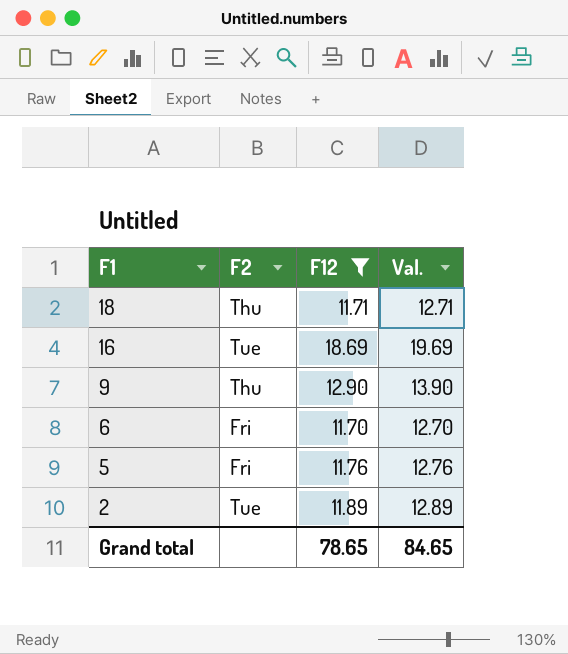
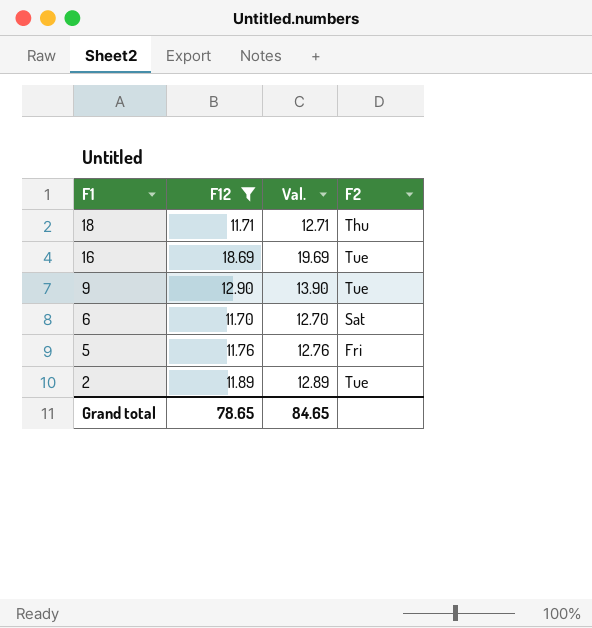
column F2 | position: 2 -> 4
9 | F2: Thu -> Tue
6 | F2: Fri -> Sat

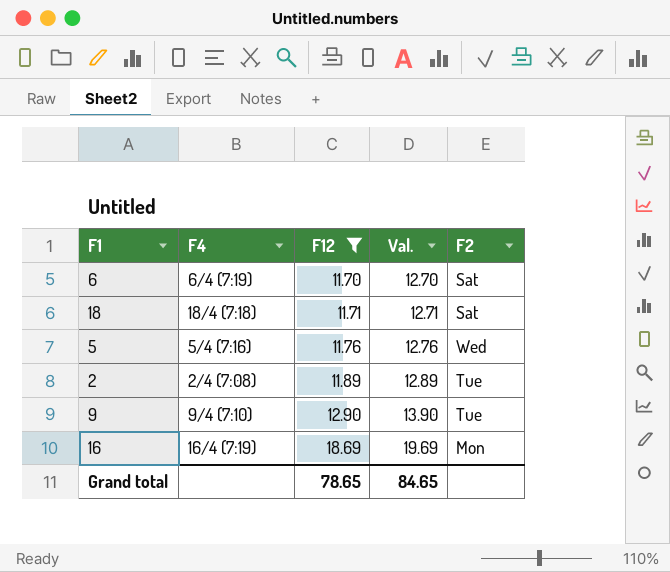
row order: F1 descending -> F12 ascending
column F4 | position: none -> 2
18 | F2: Thu -> Sat
5 | F2: Fri -> Wed
16 | F2: Tue -> Mon

